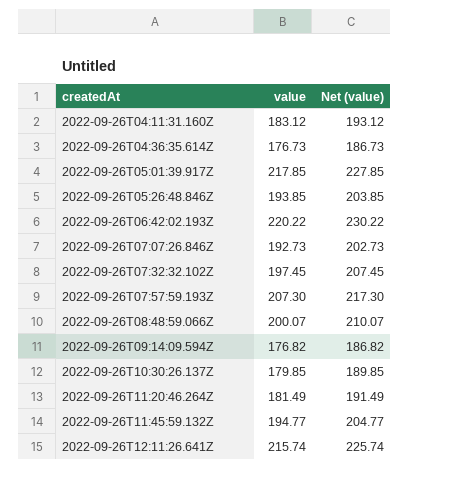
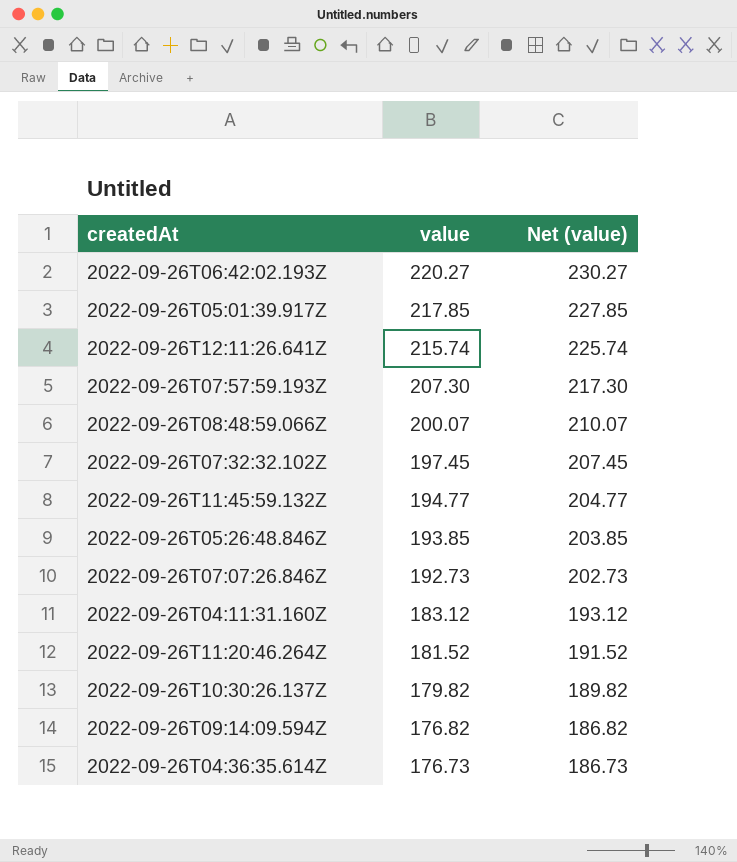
row order: createdAt ascending -> value descending
2022-09-26T06:42:02.193Z | value: 220.22 -> 220.27
2022-09-26T06:42:02.193Z | Net (value): 230.22 -> 230.27
2022-09-26T11:20:46.264Z | value: 181.49 -> 181.52
2022-09-26T11:20:46.264Z | Net (value): 191.49 -> 191.52
2022-09-26T10:30:26.137Z | value: 179.85 -> 179.82
2022-09-26T10:30:26.137Z | Net (value): 189.85 -> 189.82

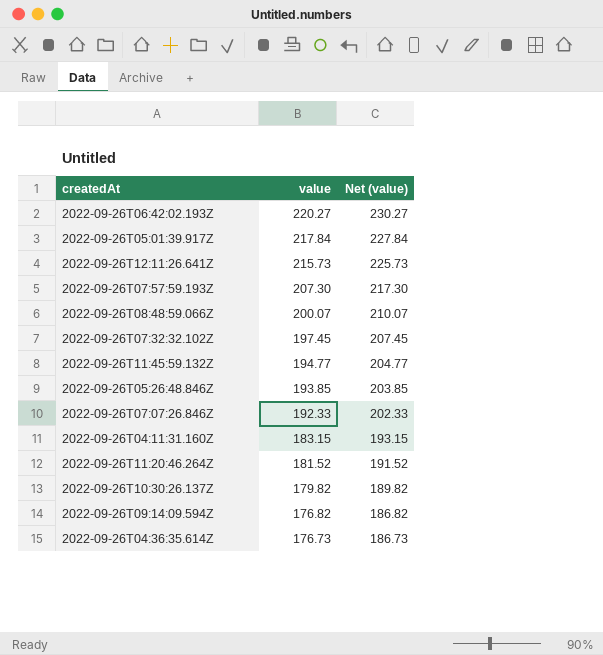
2022-09-26T05:01:39.917Z | value: 217.85 -> 217.84
2022-09-26T05:01:39.917Z | Net (value): 227.85 -> 227.84
2022-09-26T12:11:26.641Z | value: 215.74 -> 215.73
2022-09-26T12:11:26.641Z | Net (value): 225.74 -> 225.73
2022-09-26T07:07:26.846Z | value: 192.73 -> 192.33
2022-09-26T07:07:26.846Z | Net (value): 202.73 -> 202.33
2022-09-26T04:11:31.160Z | value: 183.12 -> 183.15
2022-09-26T04:11:31.160Z | Net (value): 193.12 -> 193.15

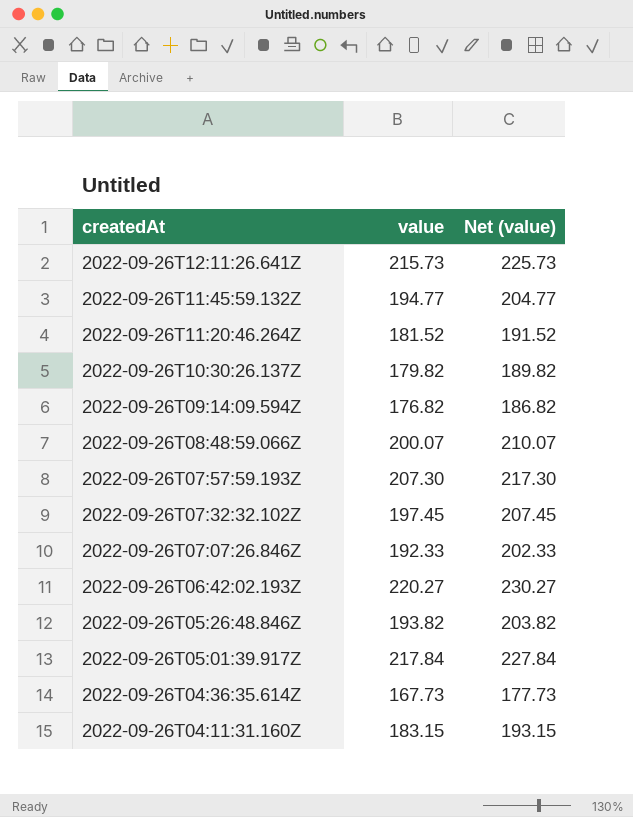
row order: value descending -> createdAt descending
2022-09-26T05:26:48.846Z | value: 193.85 -> 193.82
2022-09-26T05:26:48.846Z | Net (value): 203.85 -> 203.82
2022-09-26T04:36:35.614Z | value: 176.73 -> 167.73
2022-09-26T04:36:35.614Z | Net (value): 186.73 -> 177.73

